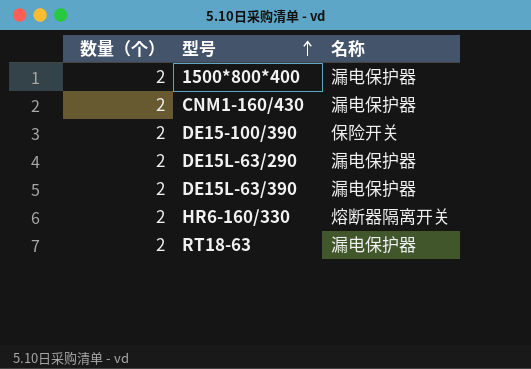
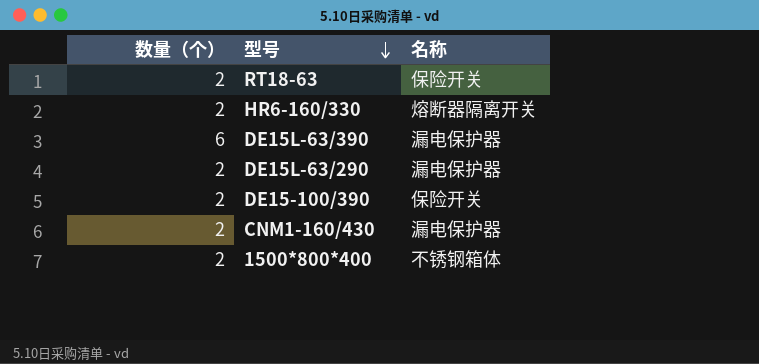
row order: 型号 ascending -> 型号 descending
RT18-63 | 名称: 漏电保护器 -> 保险开关
DE15L-63/390 | 数量（个）: 2 -> 6
1500*800*400 | 名称: 漏电保护器 -> 不锈钢箱体

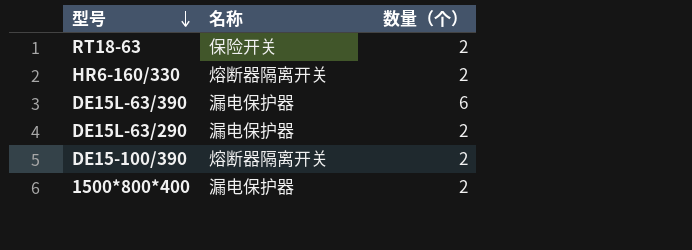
column 数量（个） | position: 1 -> 3
row CNM1-160/430: 2 | 漏电保护器 -> none
DE15-100/390 | 名称: 保险开关 -> 熔断器隔离开关
1500*800*400 | 名称: 不锈钢箱体 -> 漏电保护器

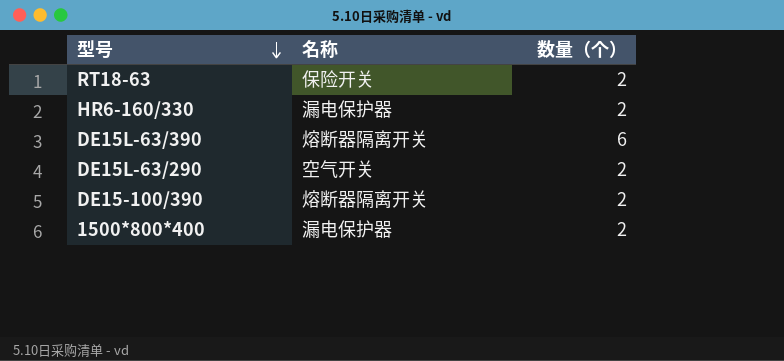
HR6-160/330 | 名称: 熔断器隔离开关 -> 漏电保护器
DE15L-63/390 | 名称: 漏电保护器 -> 熔断器隔离开关
DE15L-63/290 | 名称: 漏电保护器 -> 空气开关

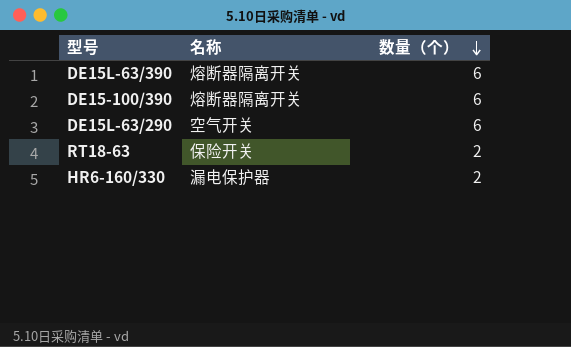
row order: 型号 descending -> 数量（个） descending
row 1500*800*400: 漏电保护器 | 2 -> none
DE15-100/390 | 数量（个）: 2 -> 6
DE15L-63/290 | 数量（个）: 2 -> 6

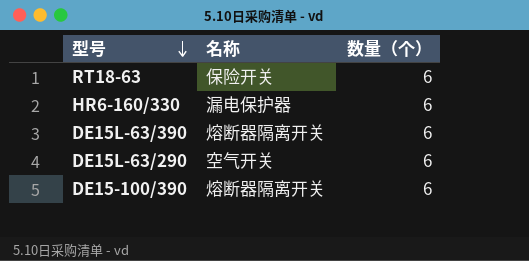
row order: 数量（个） descending -> 型号 descending
RT18-63 | 数量（个）: 2 -> 6
HR6-160/330 | 数量（个）: 2 -> 6

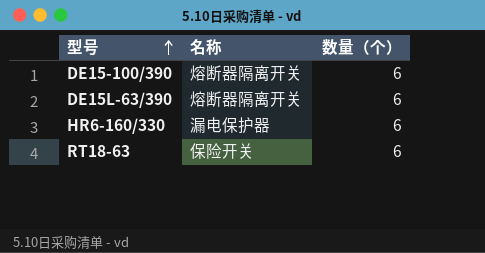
row order: 型号 descending -> 型号 ascending
row DE15L-63/290: 空气开关 | 6 -> none

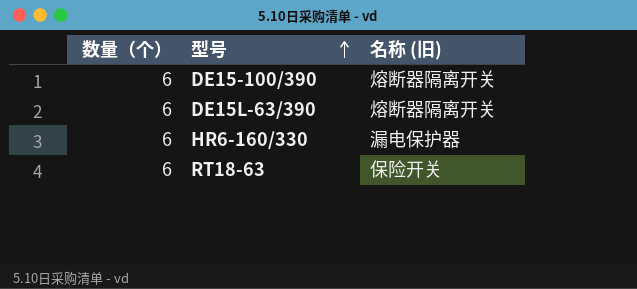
column 数量（个） | position: 3 -> 1
column name: 名称 -> 名称 (旧)

